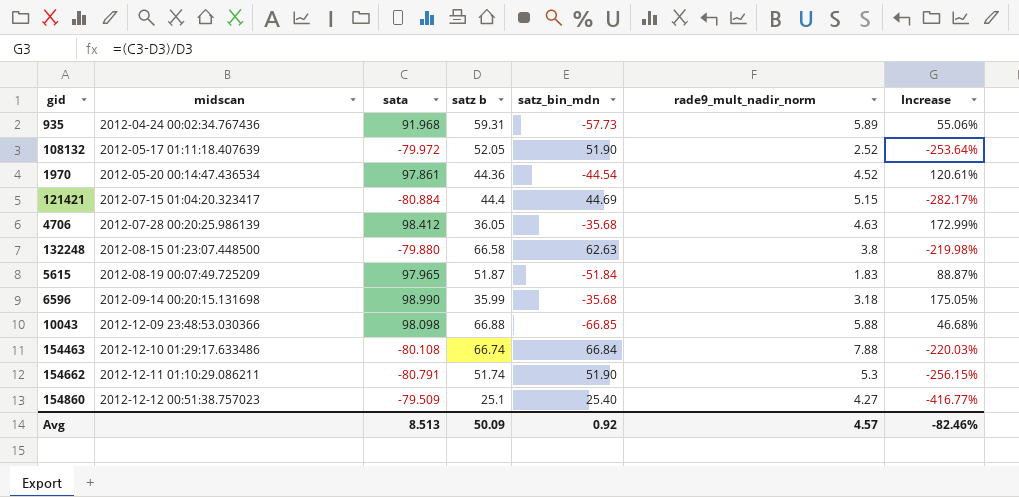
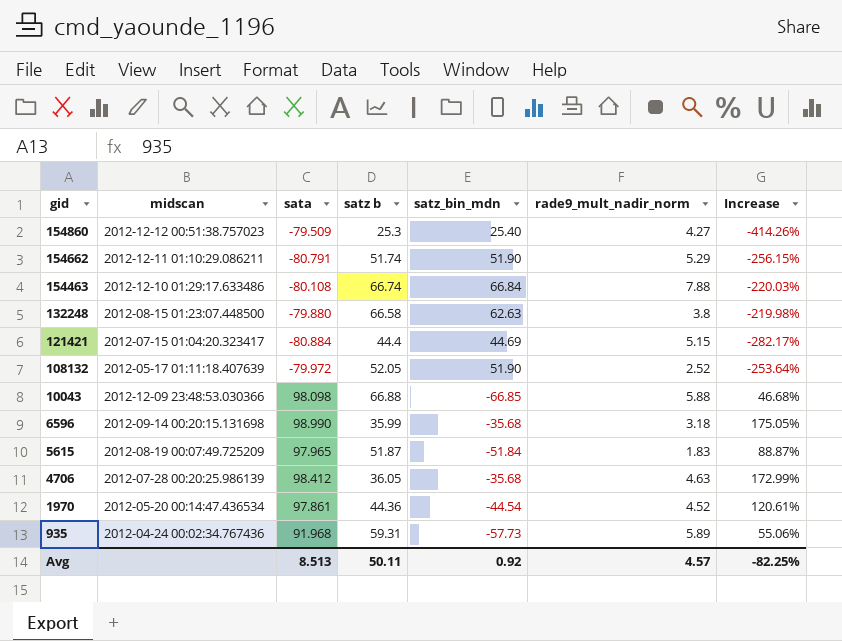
row order: midscan ascending -> gid descending
154860 | satz b: 25.1 -> 25.3
154860 | Increase: -416.77% -> -414.26%
154662 | rade9_mult_nadir_norm: 5.3 -> 5.29
Avg | satz b: 50.09 -> 50.11
Avg | Increase: -82.46% -> -82.25%

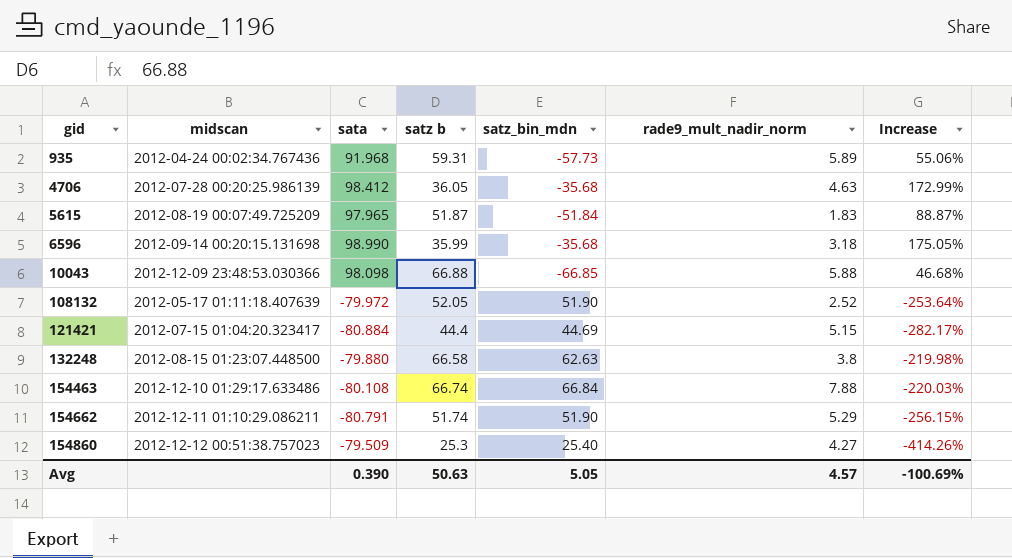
row order: gid descending -> gid ascending
row 1970: 2012-05-20 00:14:47.436534 | 97.861 | 44.36 | -44.54 | 4.52 | 120.61% -> none
Avg | sata: 8.513 -> 0.390
Avg | satz b: 50.11 -> 50.63
Avg | satz_bin_mdn: 0.92 -> 5.05
Avg | Increase: -82.25% -> -100.69%

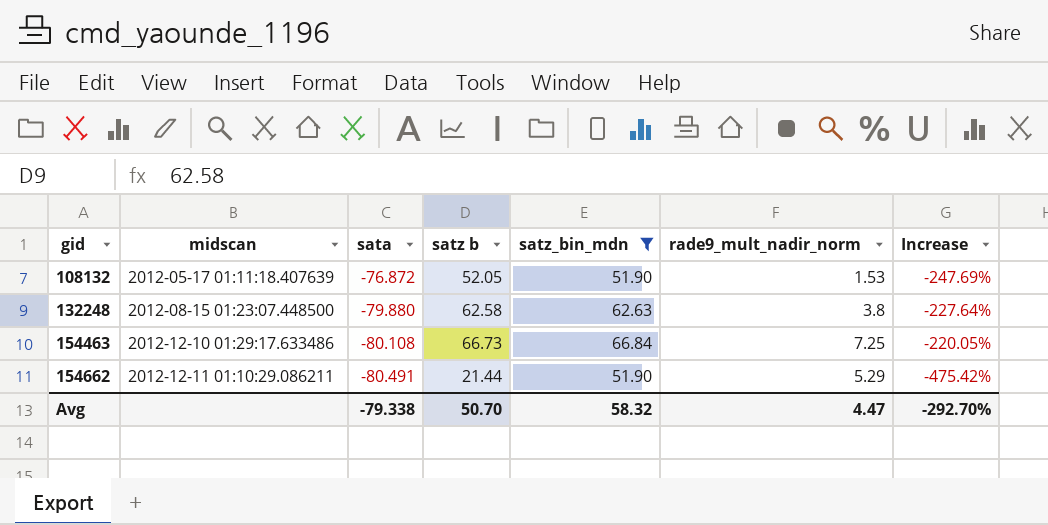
filter: none -> satz_bin_mdn >= 51.90
108132 | sata: -79.972 -> -76.872
108132 | rade9_mult_nadir_norm: 2.52 -> 1.53
108132 | Increase: -253.64% -> -247.69%
132248 | satz b: 66.58 -> 62.58
132248 | Increase: -219.98% -> -227.64%
154463 | satz b: 66.74 -> 66.73
154463 | rade9_mult_nadir_norm: 7.88 -> 7.25
154463 | Increase: -220.03% -> -220.05%
154662 | sata: -80.791 -> -80.491
154662 | satz b: 51.74 -> 21.44
154662 | Increase: -256.15% -> -475.42%
Avg | sata: 0.390 -> -79.338
Avg | satz b: 50.63 -> 50.70
Avg | satz_bin_mdn: 5.05 -> 58.32
Avg | rade9_mult_nadir_norm: 4.57 -> 4.47
Avg | Increase: -100.69% -> -292.70%

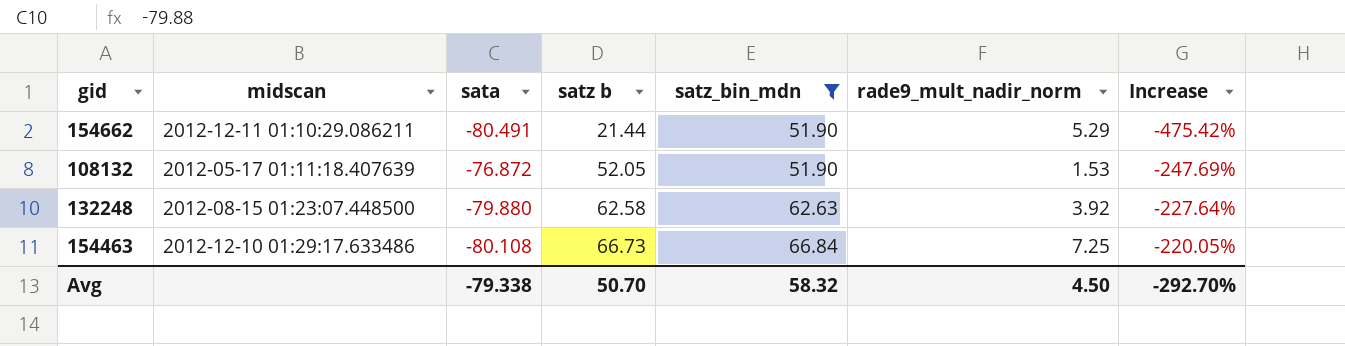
row order: gid ascending -> satz b ascending
132248 | rade9_mult_nadir_norm: 3.8 -> 3.92
Avg | rade9_mult_nadir_norm: 4.47 -> 4.50

